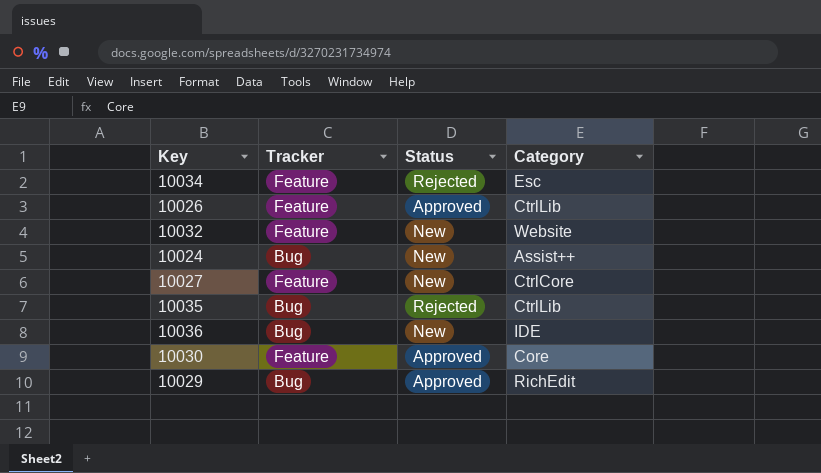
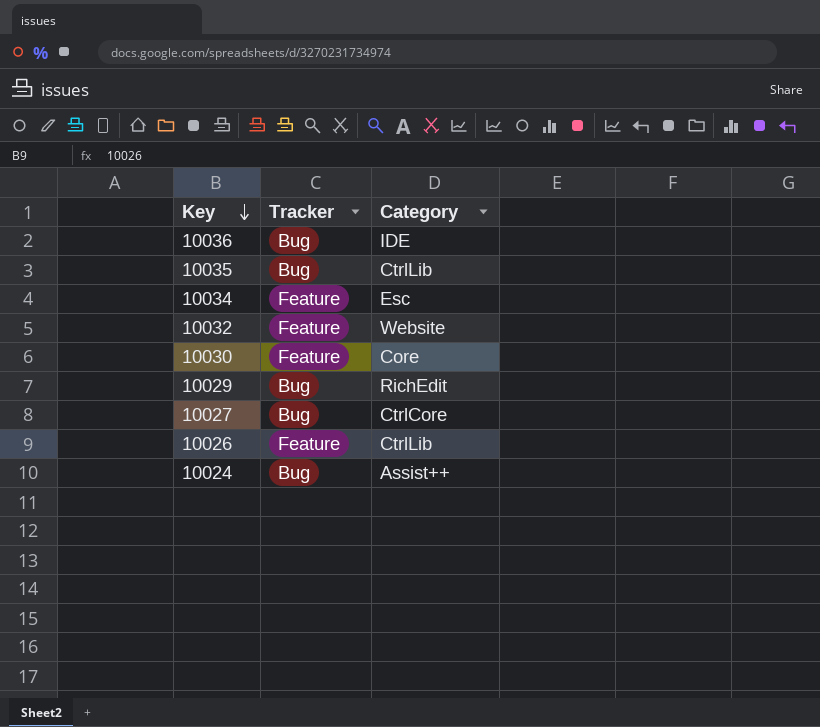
row order: none -> Key descending
column Status | position: 3 -> none
10027 | Tracker: Feature -> Bug

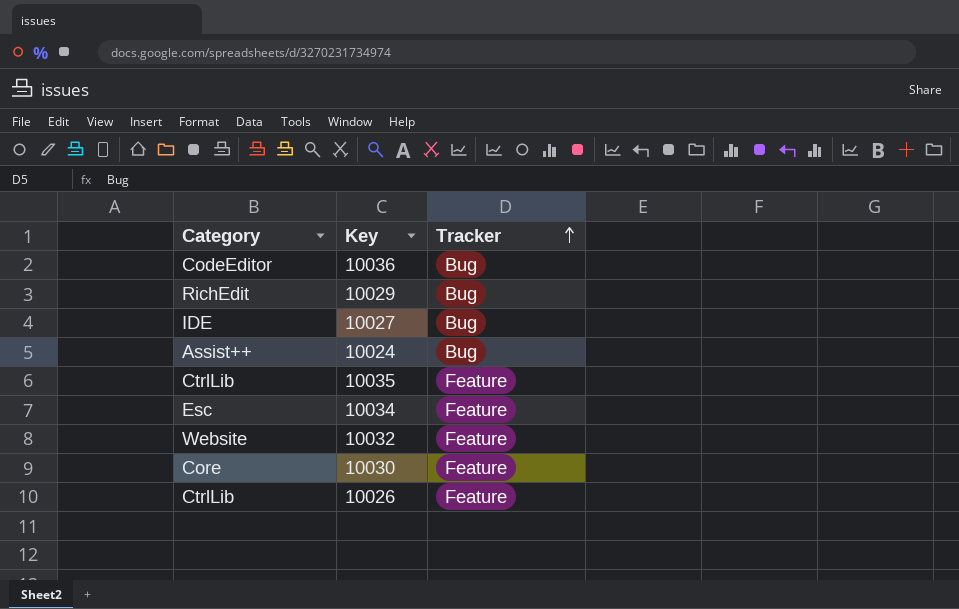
row order: Key descending -> Tracker ascending
column Category | position: 3 -> 1
10036 | Category: IDE -> CodeEditor
10027 | Category: CtrlCore -> IDE
10035 | Tracker: Bug -> Feature

